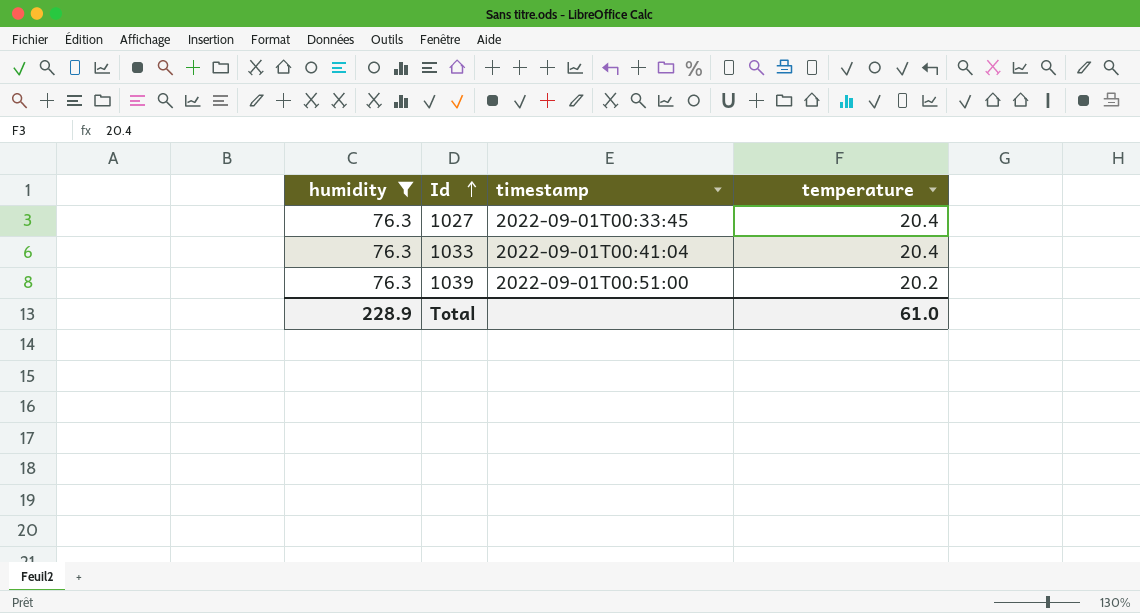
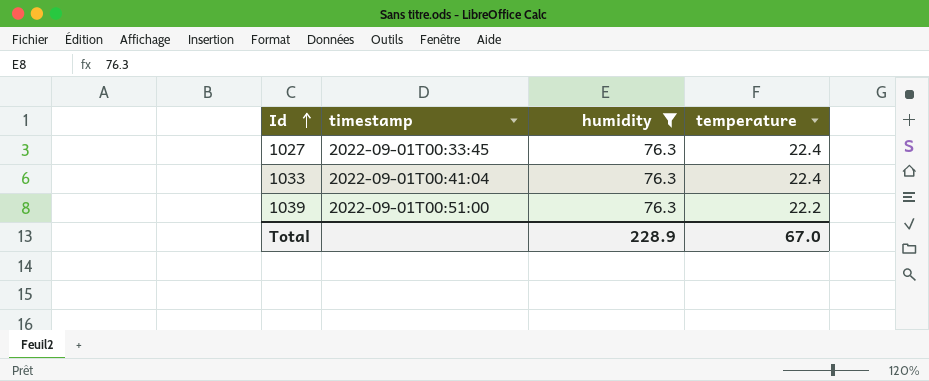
column humidity | position: 1 -> 3
1027 | temperature: 20.4 -> 22.4
1033 | temperature: 20.4 -> 22.4
1039 | temperature: 20.2 -> 22.2
Total | temperature: 61.0 -> 67.0

